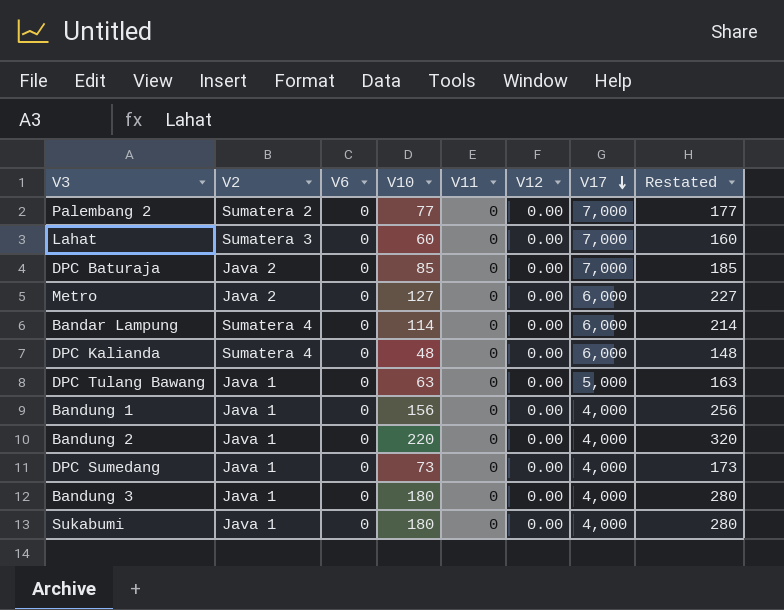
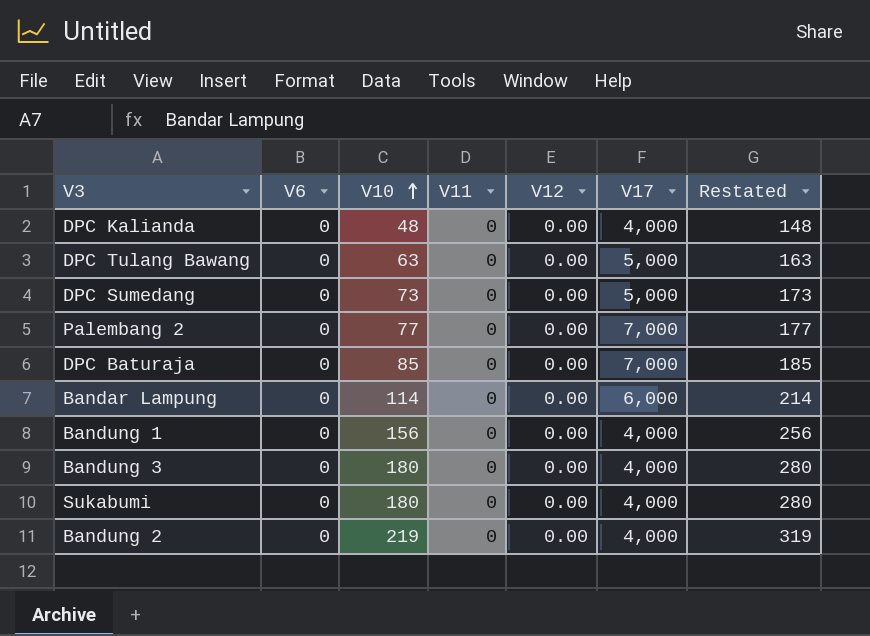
row order: V17 descending -> V10 ascending
column V2 | position: 2 -> none
row Lahat: Sumatera 3 | 0 | 60 | 0 | 0.00 | 7,000 | 160 -> none
row Metro: Java 2 | 0 | 127 | 0 | 0.00 | 6,000 | 227 -> none
DPC Kalianda | V17: 6,000 -> 4,000
DPC Sumedang | V17: 4,000 -> 5,000
Bandung 2 | V10: 220 -> 219
Bandung 2 | Restated: 320 -> 319

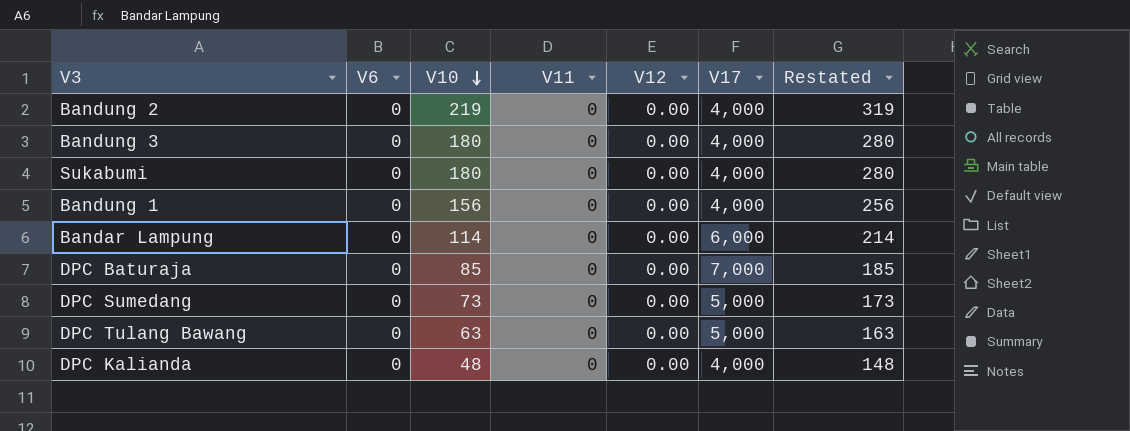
row order: V10 ascending -> V10 descending
row Palembang 2: 0 | 77 | 0 | 0.00 | 7,000 | 177 -> none

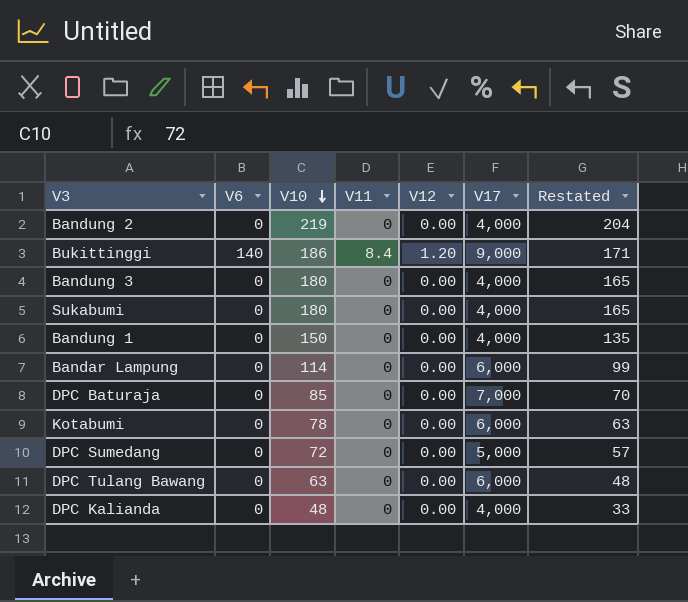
column Restated | formula: [V10] + 100 -> [V10] - 15
row Bukittinggi: none -> 140 | 186 | 8.4 | 1.20 | 9,000 | 171
Bandung 1 | V10: 156 -> 150
row Kotabumi: none -> 0 | 78 | 0 | 0.00 | 6,000 | 63
DPC Sumedang | V10: 73 -> 72
DPC Tulang Bawang | V17: 5,000 -> 6,000

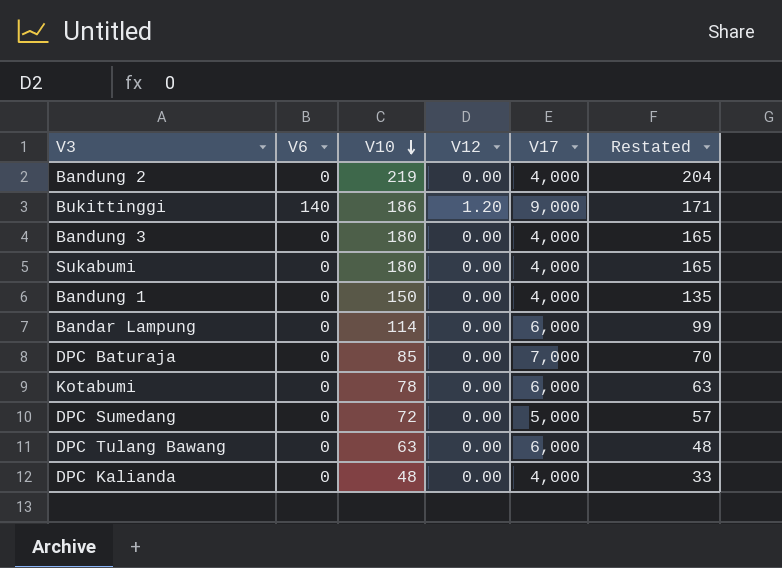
column V11 | position: 4 -> none

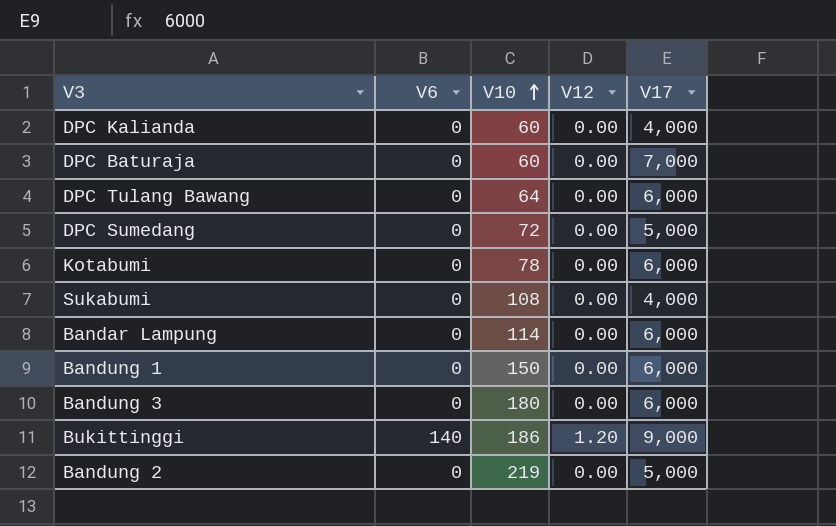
row order: V10 descending -> V10 ascending
column Restated | formula: [V10] - 15 -> none
DPC Kalianda | V10: 48 -> 60
DPC Baturaja | V10: 85 -> 60
DPC Tulang Bawang | V10: 63 -> 64
Sukabumi | V10: 180 -> 108
Bandung 1 | V17: 4,000 -> 6,000
Bandung 3 | V17: 4,000 -> 6,000
Bandung 2 | V17: 4,000 -> 5,000

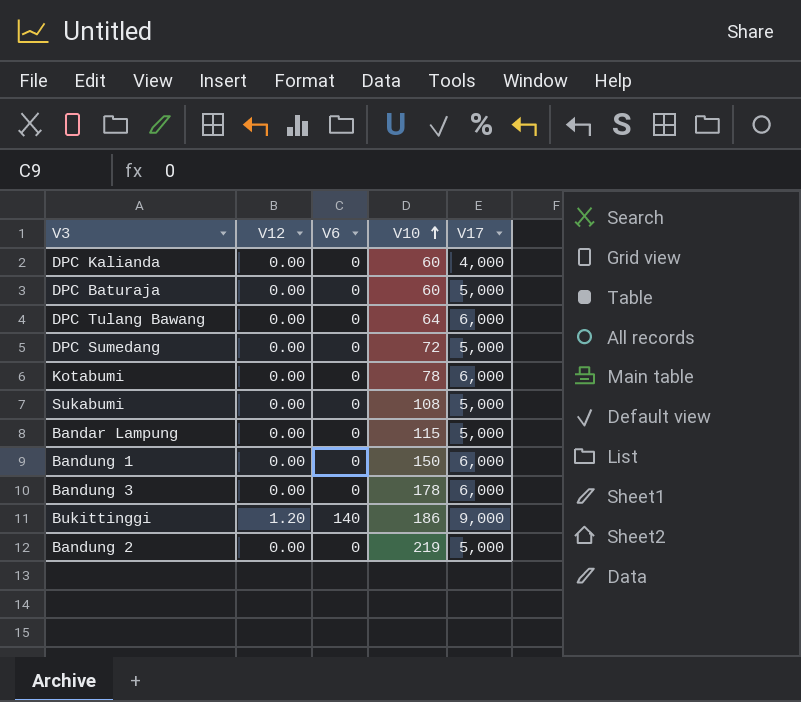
column V12 | position: 4 -> 2
DPC Baturaja | V17: 7,000 -> 5,000
Sukabumi | V17: 4,000 -> 5,000
Bandar Lampung | V10: 114 -> 115
Bandar Lampung | V17: 6,000 -> 5,000
Bandung 3 | V10: 180 -> 178

